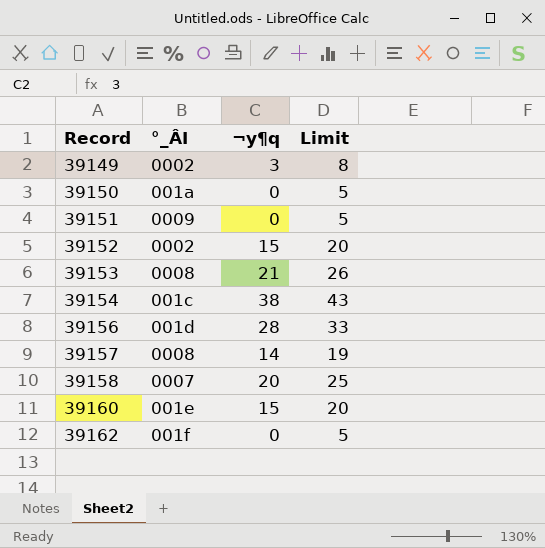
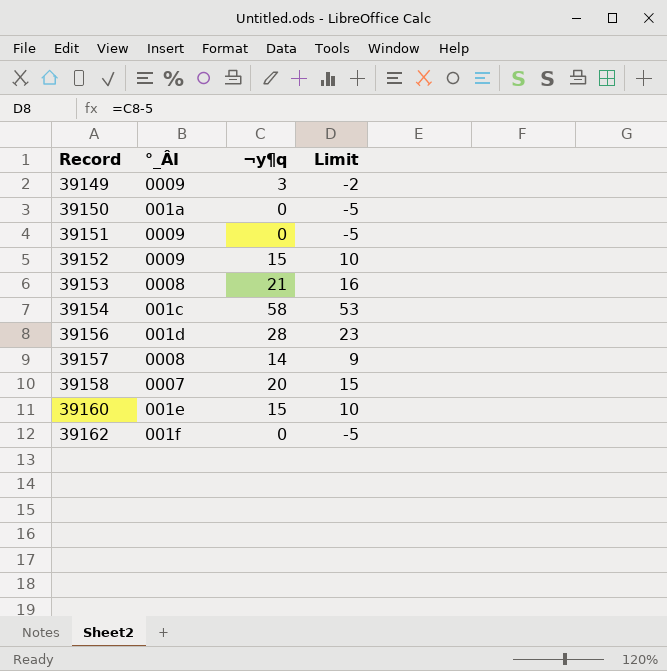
column Limit | formula: [¬y¶q] + 5 -> [¬y¶q] - 5
39149 | °_ÂI: 0002 -> 0009
39152 | °_ÂI: 0002 -> 0009
39154 | ¬y¶q: 38 -> 58

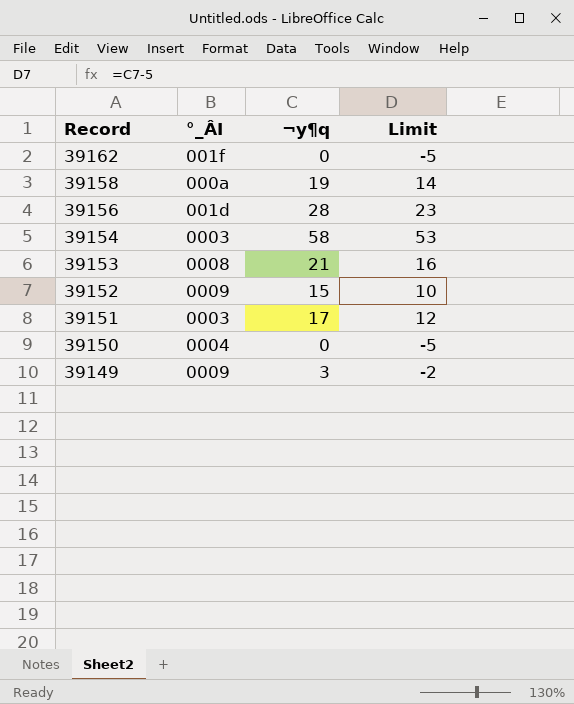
row order: Record ascending -> Record descending
row 39157: 0008 | 14 | 9 -> none
row 39160: 001e | 15 | 10 -> none
39158 | °_ÂI: 0007 -> 000a
39158 | ¬y¶q: 20 -> 19
39158 | Limit: 15 -> 14
39154 | °_ÂI: 001c -> 0003
39151 | °_ÂI: 0009 -> 0003
39151 | ¬y¶q: 0 -> 17
39151 | Limit: -5 -> 12
39150 | °_ÂI: 001a -> 0004

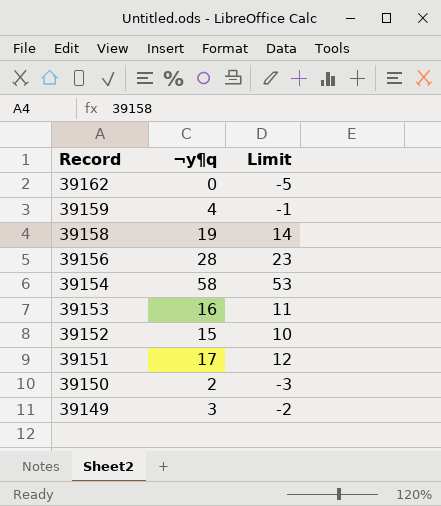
column °_ÂI | position: 2 -> none
row 39159: none -> 4 | -1
39153 | ¬y¶q: 21 -> 16
39153 | Limit: 16 -> 11
39150 | ¬y¶q: 0 -> 2
39150 | Limit: -5 -> -3

